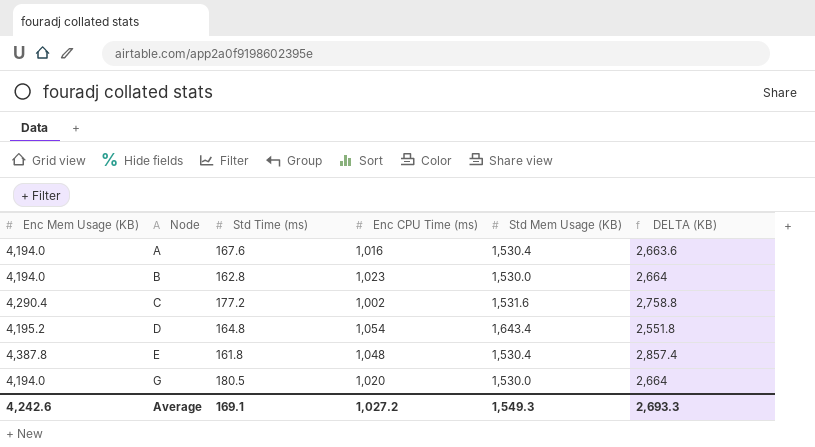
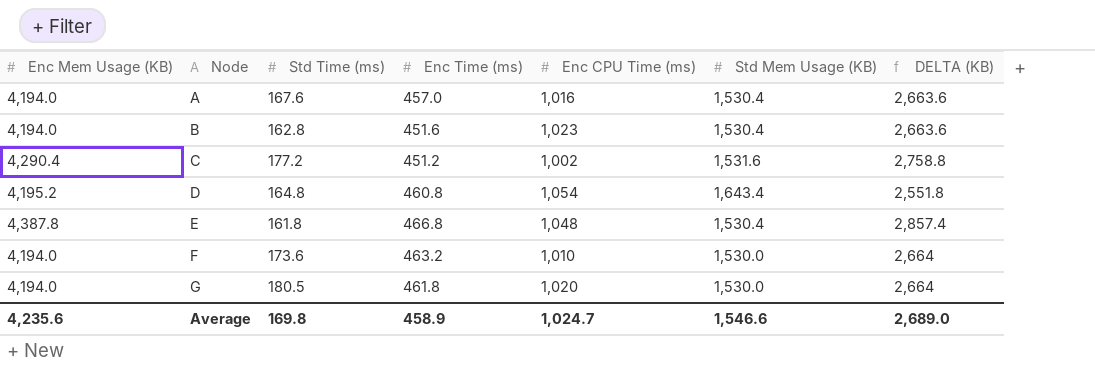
column Enc Time (ms) | position: none -> 4
B | Std Mem Usage (KB): 1,530.0 -> 1,530.4
B | DELTA (KB): 2,664 -> 2,663.6
row F: none -> 4,194.0 | 173.6 | 463.2 | 1,010 | 1,530.0 | 2,664
Average | Enc Mem Usage (KB): 4,242.6 -> 4,235.6
Average | Std Time (ms): 169.1 -> 169.8
Average | Enc CPU Time (ms): 1,027.2 -> 1,024.7
Average | Std Mem Usage (KB): 1,549.3 -> 1,546.6
Average | DELTA (KB): 2,693.3 -> 2,689.0

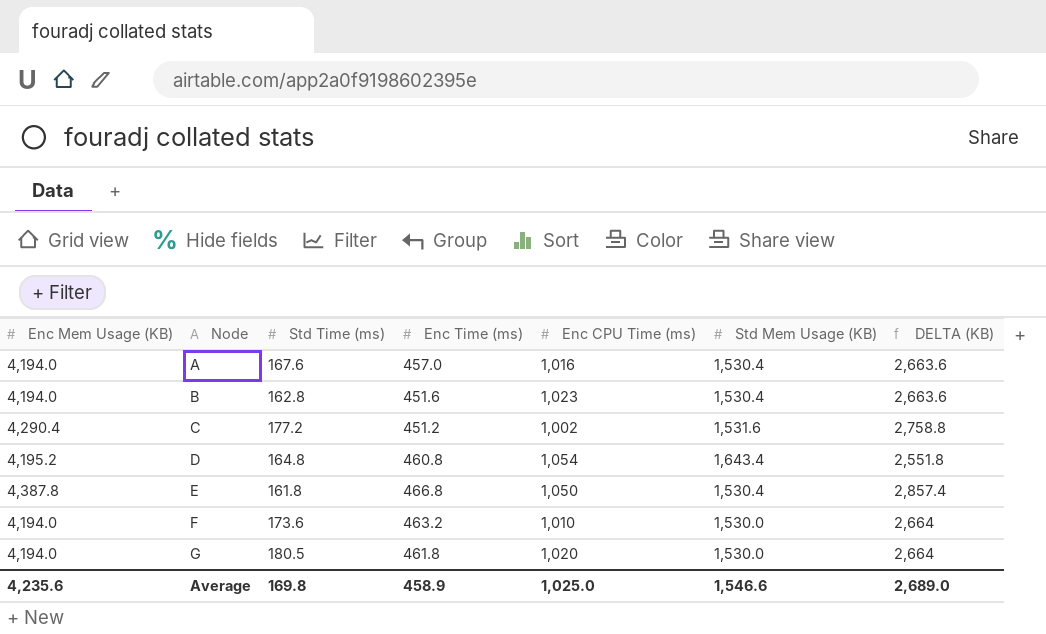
E | Enc CPU Time (ms): 1,048 -> 1,050
Average | Enc CPU Time (ms): 1,024.7 -> 1,025.0

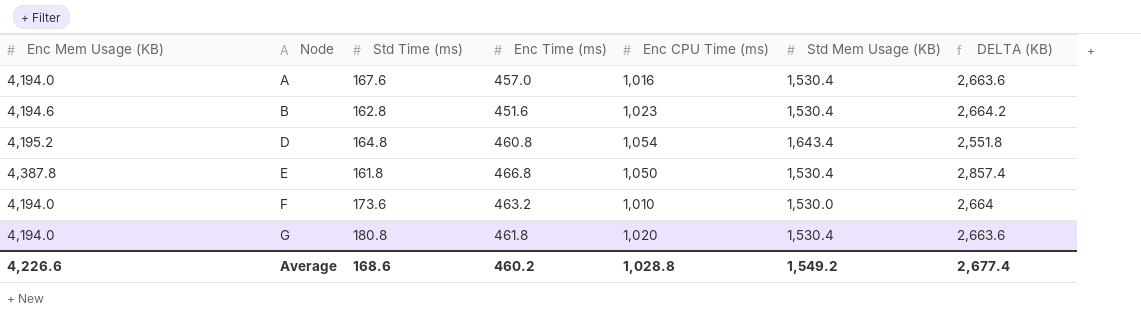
row C: 4,290.4 | 177.2 | 451.2 | 1,002 | 1,531.6 | 2,758.8 -> none
B | Enc Mem Usage (KB): 4,194.0 -> 4,194.6
B | DELTA (KB): 2,663.6 -> 2,664.2
G | Std Time (ms): 180.5 -> 180.8
G | Std Mem Usage (KB): 1,530.0 -> 1,530.4
G | DELTA (KB): 2,664 -> 2,663.6
Average | Enc Mem Usage (KB): 4,235.6 -> 4,226.6
Average | Std Time (ms): 169.8 -> 168.6
Average | Enc Time (ms): 458.9 -> 460.2
Average | Enc CPU Time (ms): 1,025.0 -> 1,028.8
Average | Std Mem Usage (KB): 1,546.6 -> 1,549.2
Average | DELTA (KB): 2,689.0 -> 2,677.4

